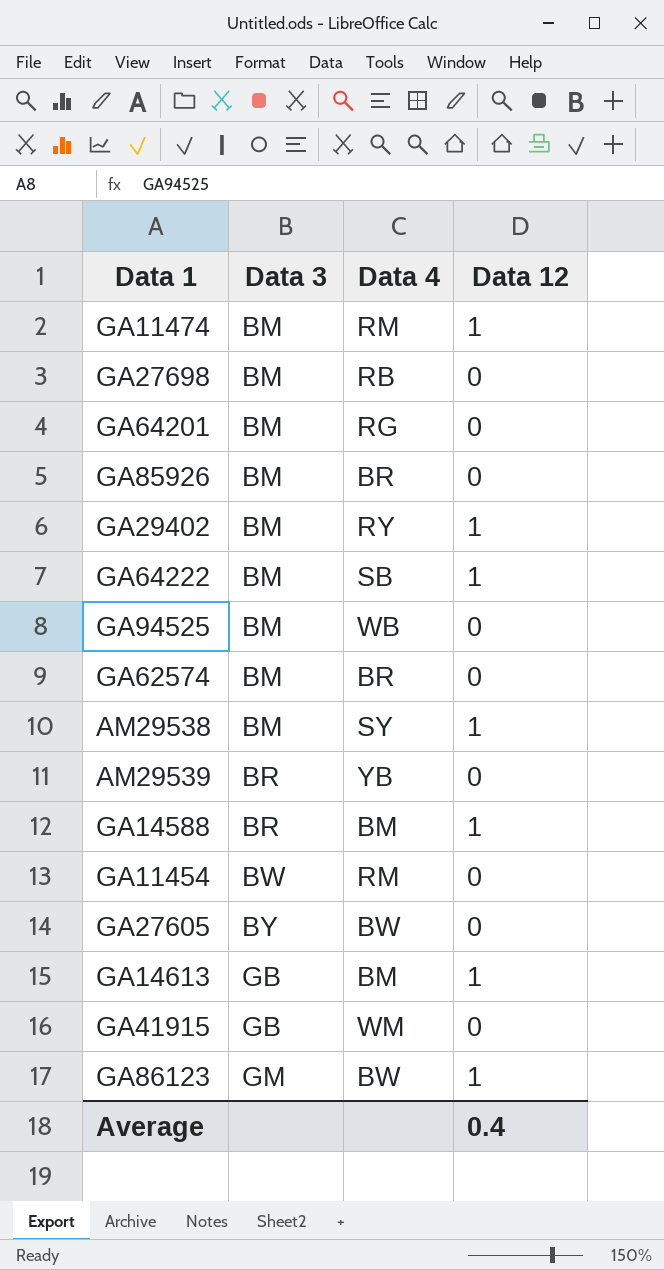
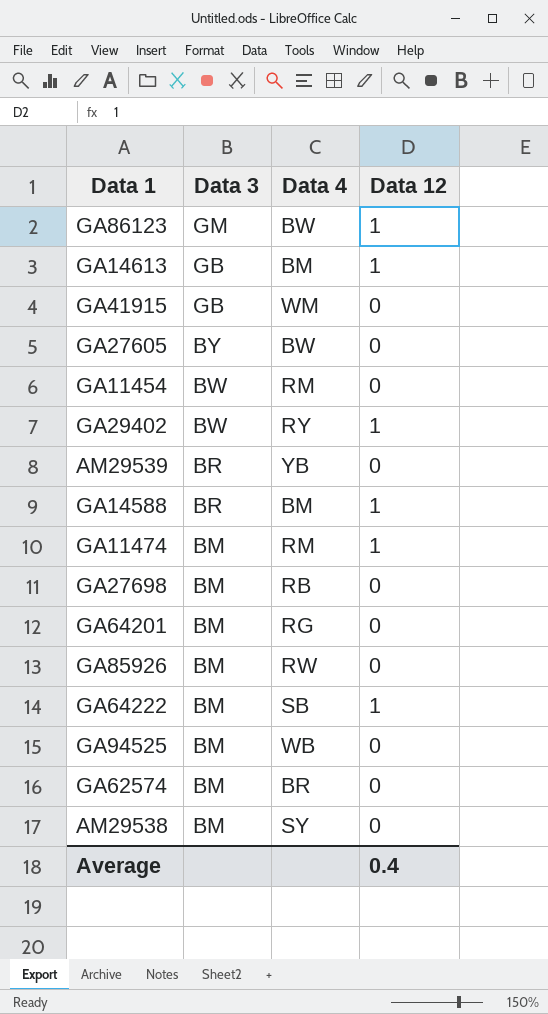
row order: Data 3 ascending -> Data 3 descending
GA29402 | Data 3: BM -> BW
GA85926 | Data 4: BR -> RW
AM29538 | Data 12: 1 -> 0

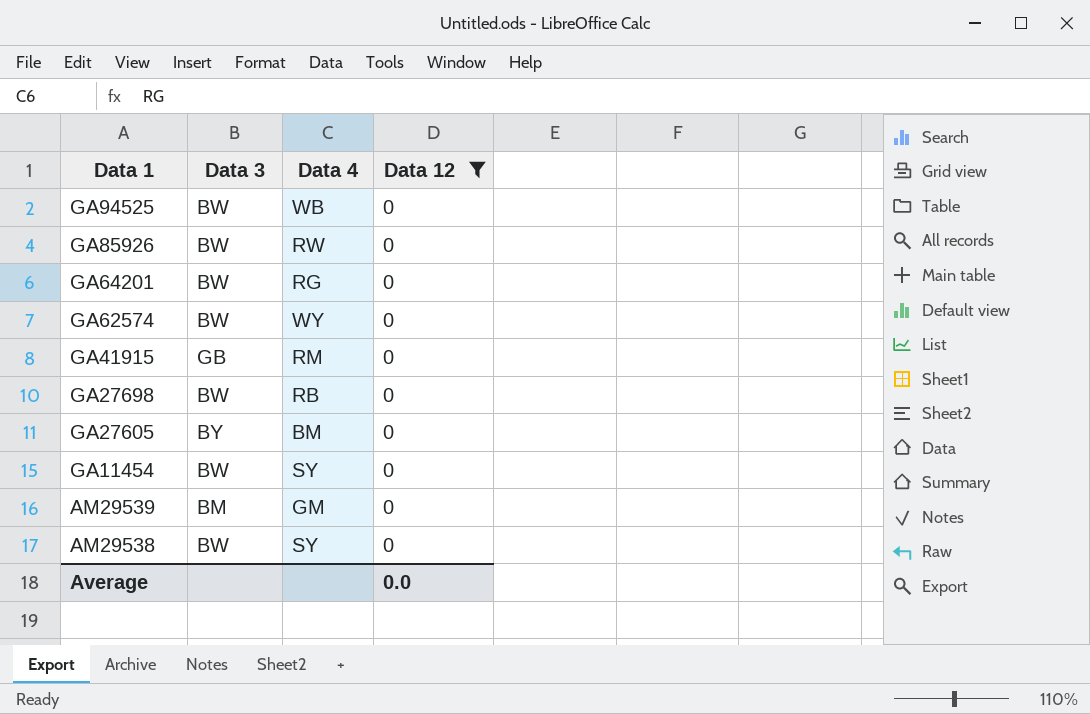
filter: none -> Data 12 = 0
row order: Data 3 descending -> Data 1 descending
GA94525 | Data 3: BM -> BW
GA85926 | Data 3: BM -> BW
GA64201 | Data 3: BM -> BW
GA62574 | Data 3: BM -> BW
GA62574 | Data 4: BR -> WY
GA41915 | Data 4: WM -> RM
GA27698 | Data 3: BM -> BW
GA27605 | Data 4: BW -> BM
GA11454 | Data 4: RM -> SY
AM29539 | Data 3: BR -> BM
AM29539 | Data 4: YB -> GM
AM29538 | Data 3: BM -> BW
Average | Data 12: 0.4 -> 0.0

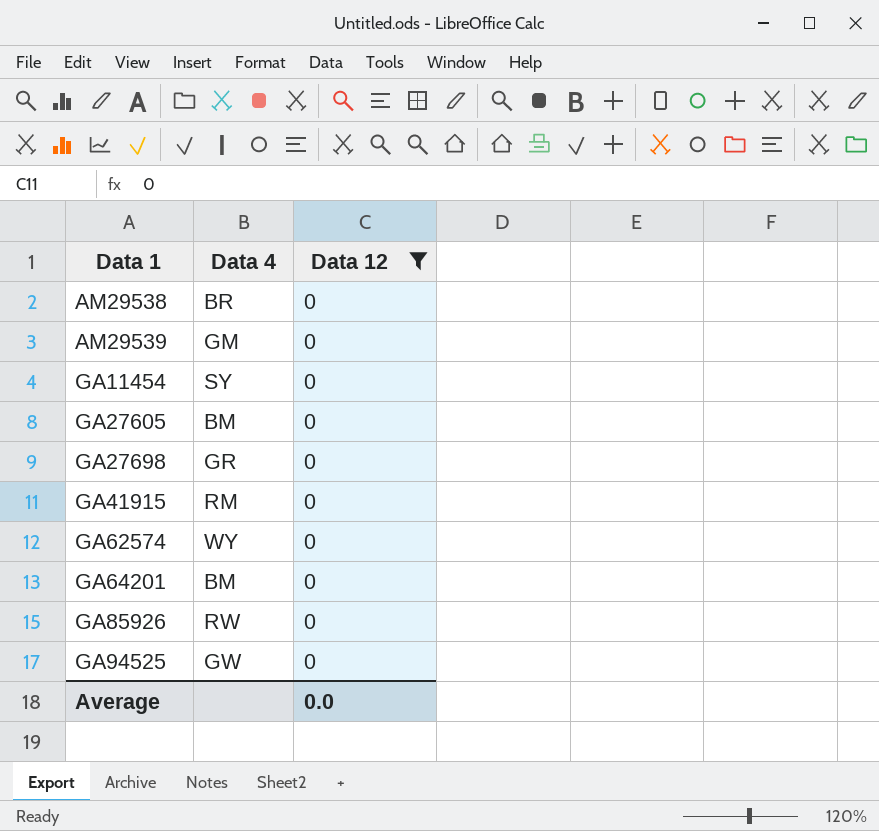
row order: Data 1 descending -> Data 1 ascending
column Data 3 | position: 2 -> none
AM29538 | Data 4: SY -> BR
GA27698 | Data 4: RB -> GR
GA64201 | Data 4: RG -> BM
GA94525 | Data 4: WB -> GW

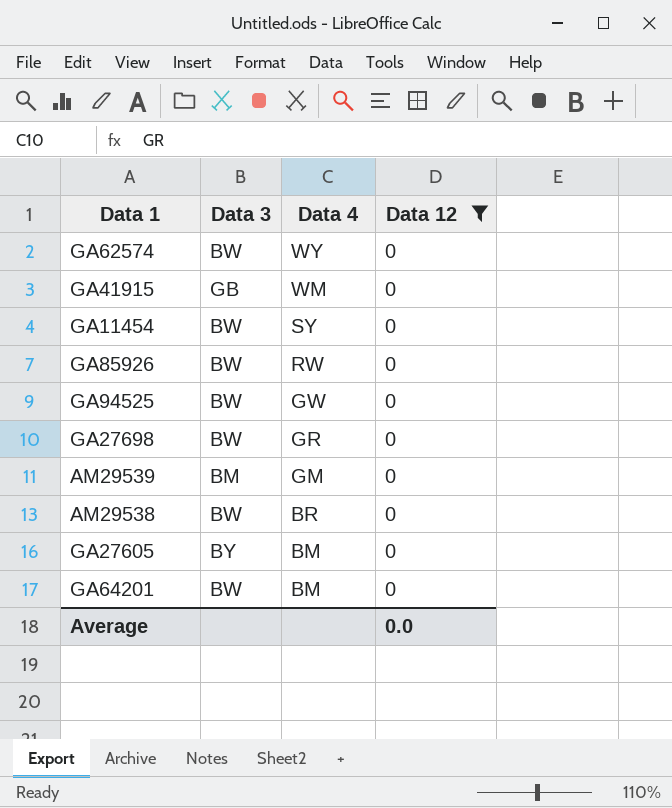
row order: Data 1 ascending -> Data 4 descending
column Data 3 | position: none -> 2
GA41915 | Data 4: RM -> WM

